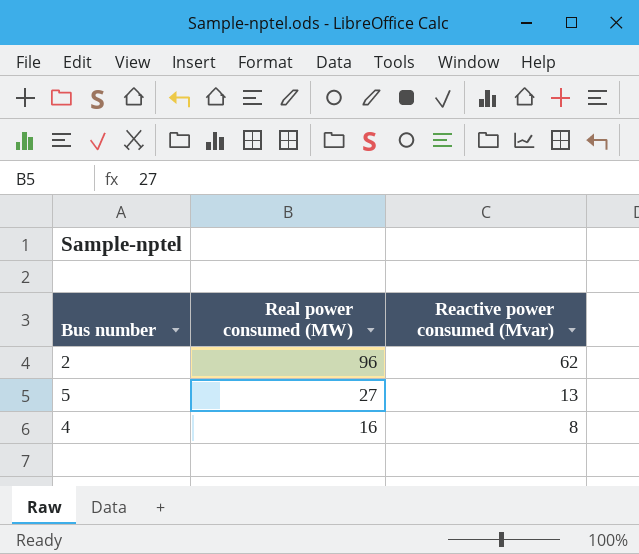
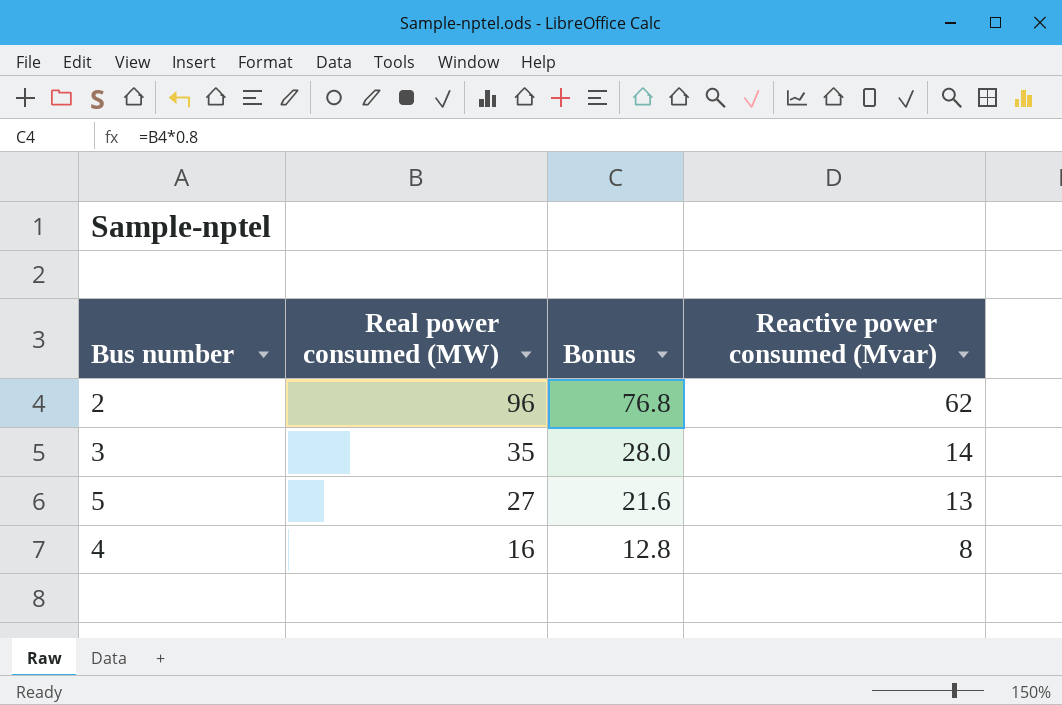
column Bonus | formula: none -> [Real power consumed (MW)] * 0.8
row 3: none -> 35 | 28.0 | 14

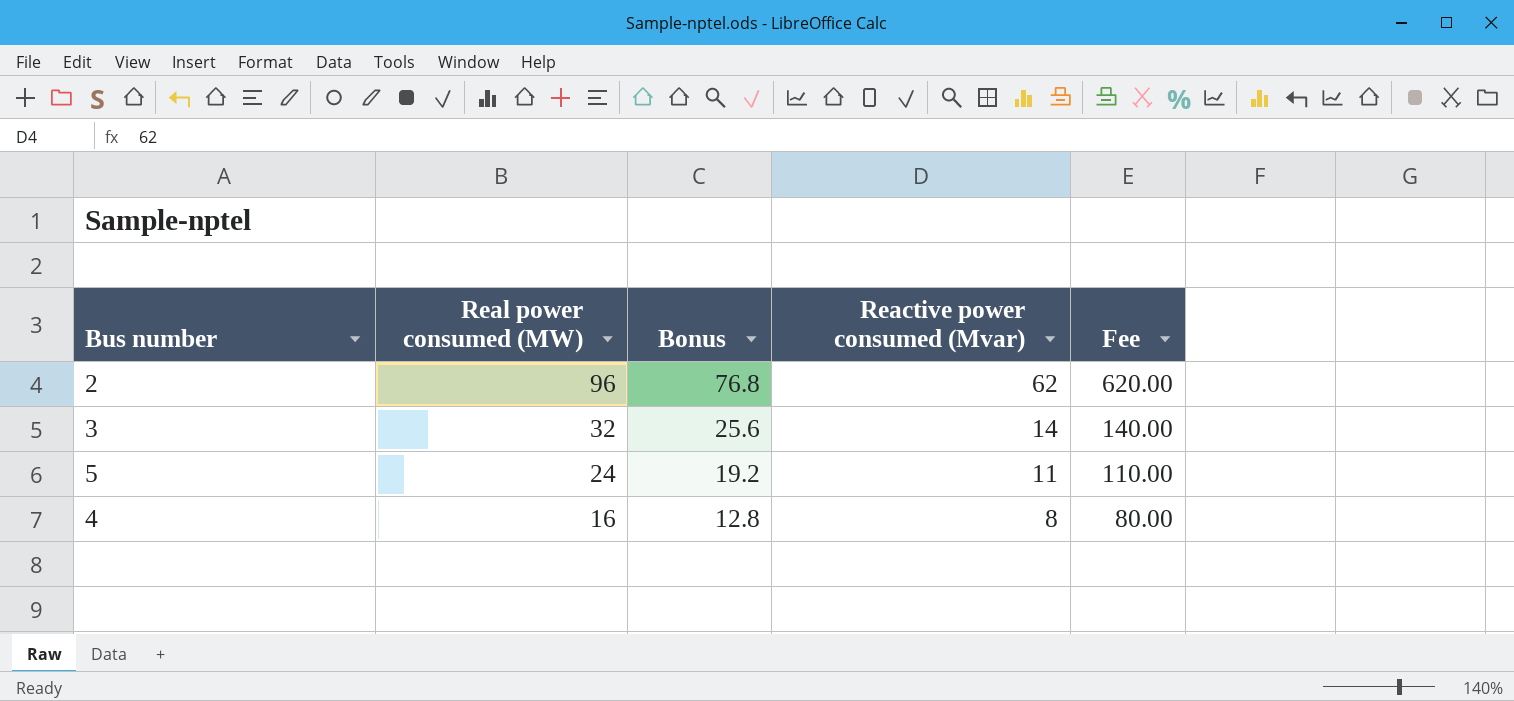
column Fee | formula: none -> [Reactive power consumed (Mvar)] * 10
3 | Real power consumed (MW): 35 -> 32
3 | Bonus: 28.0 -> 25.6
5 | Real power consumed (MW): 27 -> 24
5 | Bonus: 21.6 -> 19.2
5 | Reactive power consumed (Mvar): 13 -> 11

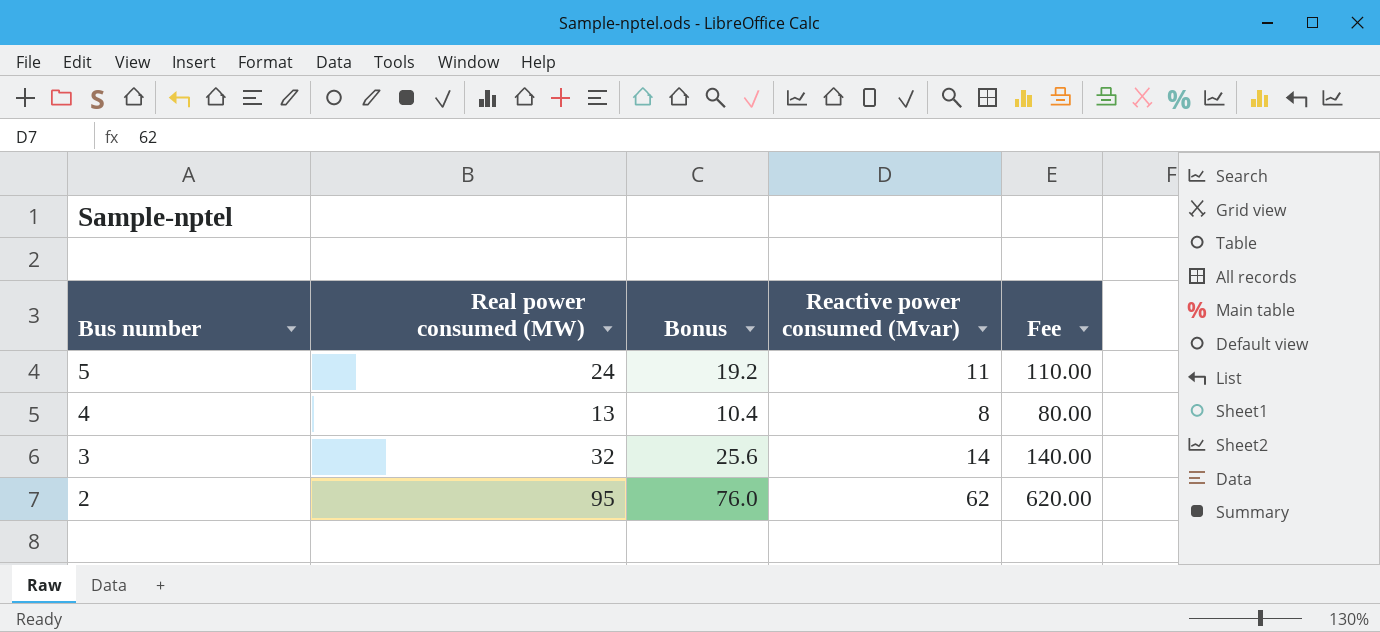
row order: Real power consumed (MW) descending -> Bus number descending
4 | Real power consumed (MW): 16 -> 13
4 | Bonus: 12.8 -> 10.4
2 | Real power consumed (MW): 96 -> 95
2 | Bonus: 76.8 -> 76.0

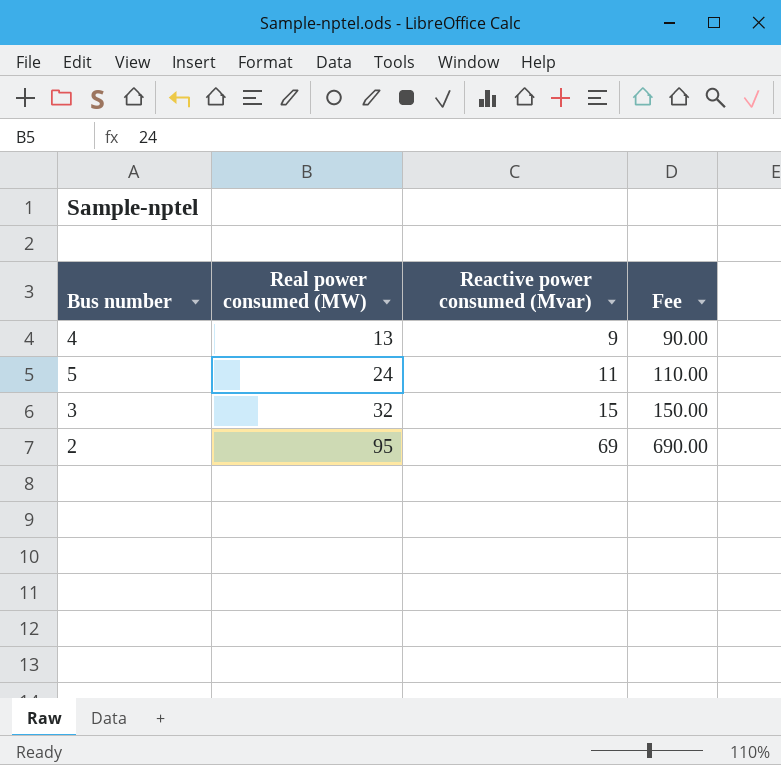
row order: Bus number descending -> Real power consumed (MW) ascending
column Bonus | formula: [Real power consumed (MW)] * 0.8 -> none
4 | Reactive power consumed (Mvar): 8 -> 9
4 | Fee: 80.00 -> 90.00
3 | Reactive power consumed (Mvar): 14 -> 15
3 | Fee: 140.00 -> 150.00
2 | Reactive power consumed (Mvar): 62 -> 69
2 | Fee: 620.00 -> 690.00

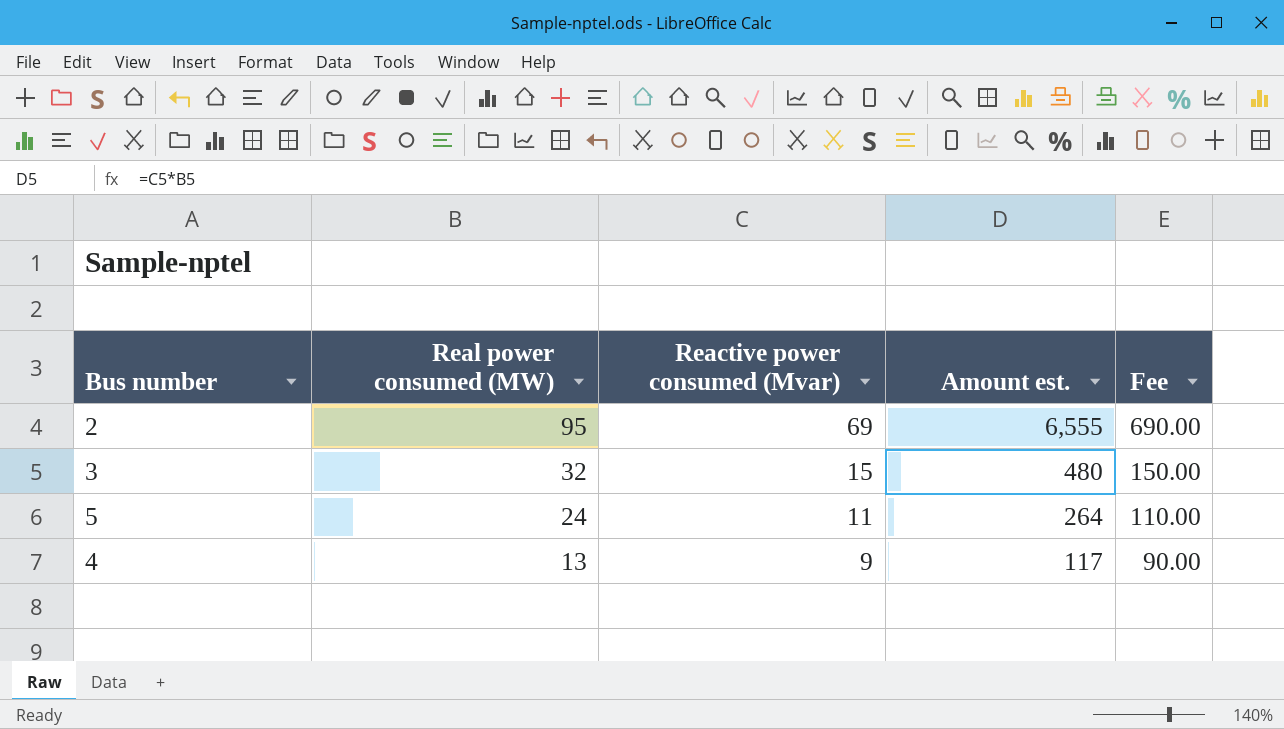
row order: Real power consumed (MW) ascending -> Real power consumed (MW) descending
column Amount est. | formula: none -> [Real power consumed (MW)] * [Reactive power consumed (Mvar)]

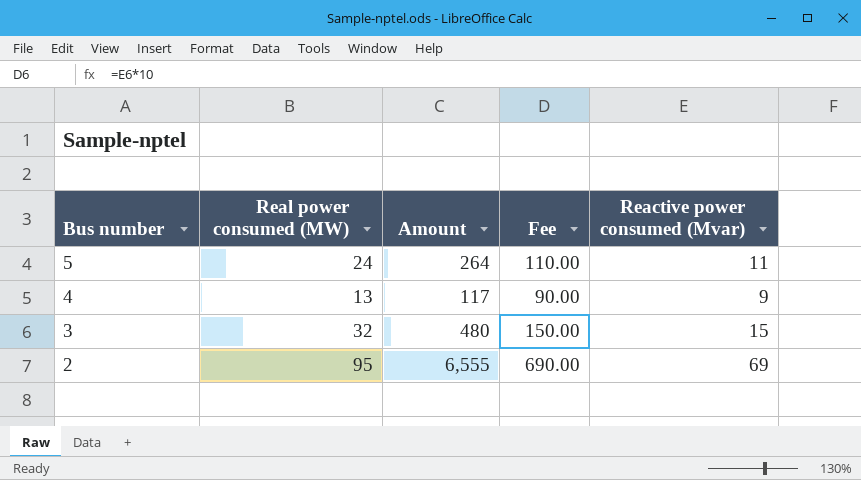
row order: Real power consumed (MW) descending -> Bus number descending
column name: Amount est. -> Amount
column Reactive power consumed (Mvar) | position: 3 -> 5

